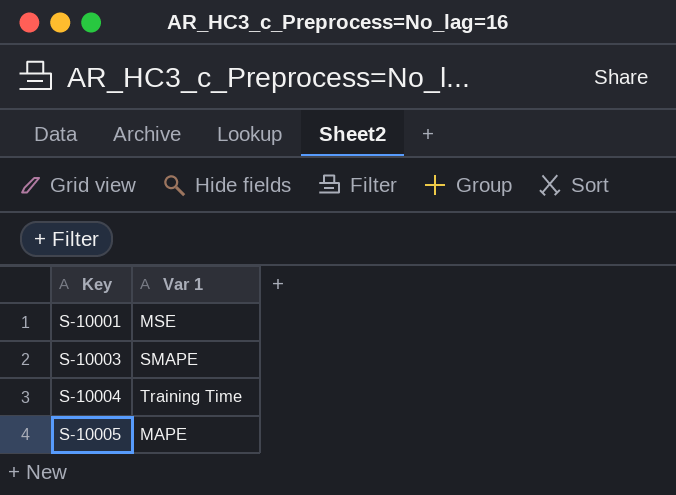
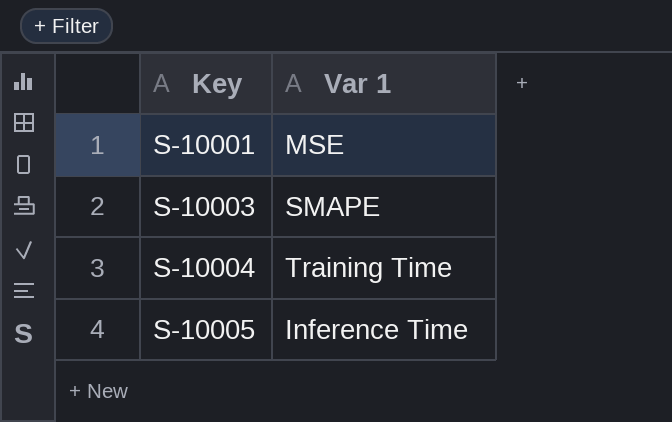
S-10005 | Var 1: MAPE -> Inference Time

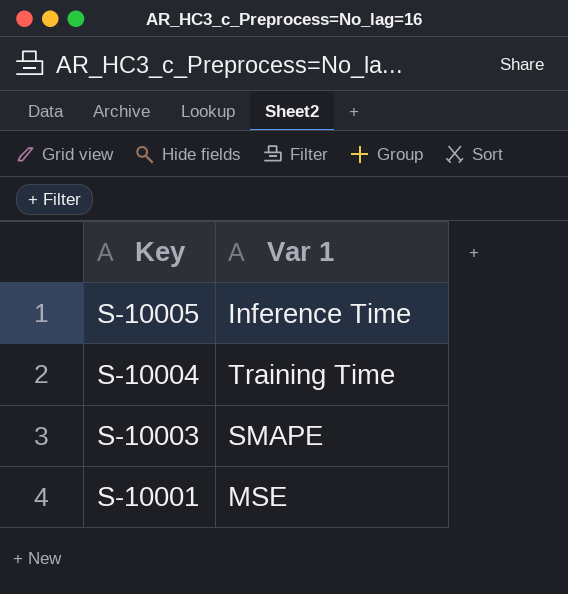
row order: Key ascending -> Key descending

